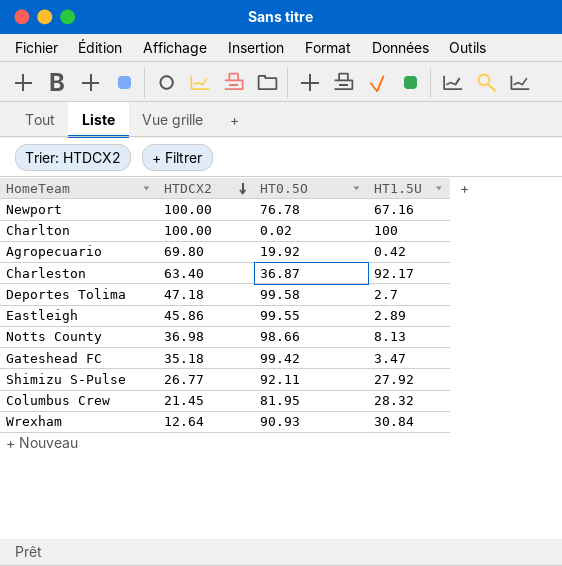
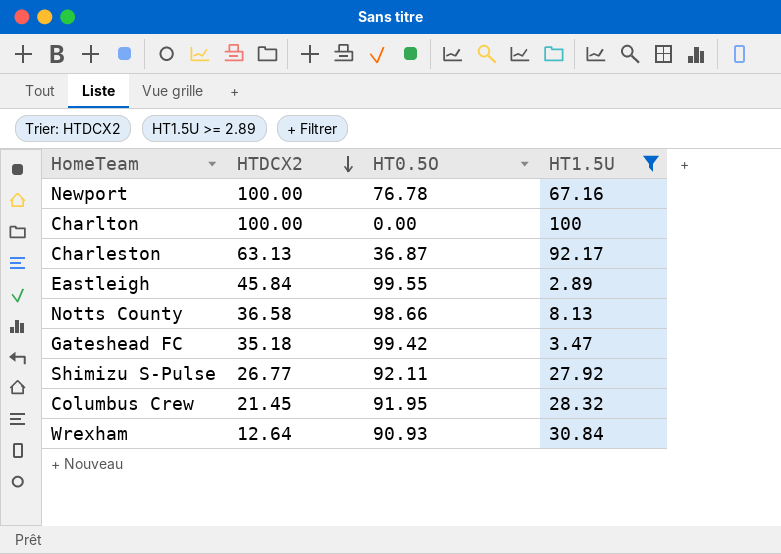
filter: none -> HT1.5U >= 2.89
Charlton | HT0.5O: 0.02 -> 0.00
Charleston | HTDCX2: 63.40 -> 63.13
Eastleigh | HTDCX2: 45.86 -> 45.84
Notts County | HTDCX2: 36.98 -> 36.58
Columbus Crew | HT0.5O: 81.95 -> 91.95

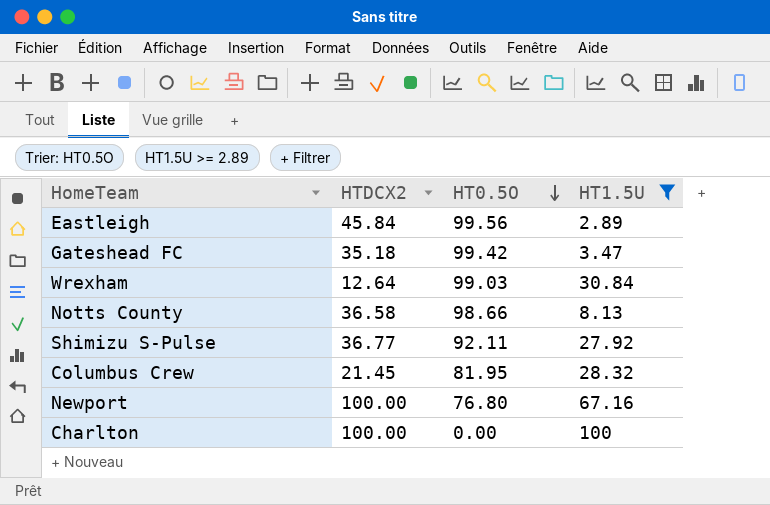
row order: HTDCX2 descending -> HT0.5O descending
row Charleston: 63.13 | 36.87 | 92.17 -> none
Eastleigh | HT0.5O: 99.55 -> 99.56
Wrexham | HT0.5O: 90.93 -> 99.03
Shimizu S-Pulse | HTDCX2: 26.77 -> 36.77
Columbus Crew | HT0.5O: 91.95 -> 81.95
Newport | HT0.5O: 76.78 -> 76.80

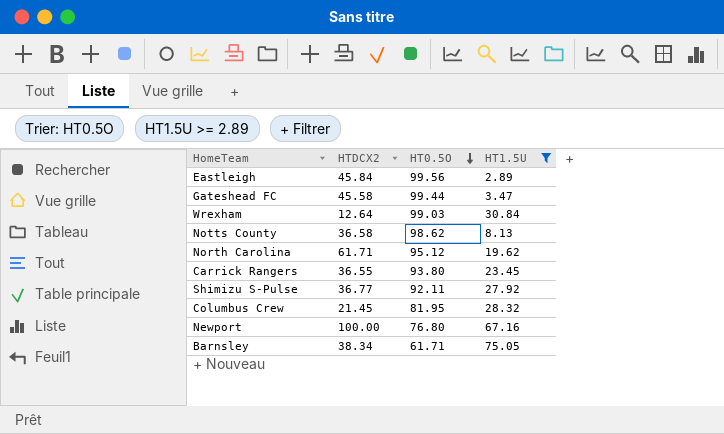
row Charlton: 100.00 | 0.00 | 100 -> none
Gateshead FC | HTDCX2: 35.18 -> 45.58
Gateshead FC | HT0.5O: 99.42 -> 99.44
Notts County | HT0.5O: 98.66 -> 98.62
row North Carolina: none -> 61.71 | 95.12 | 19.62
row Carrick Rangers: none -> 36.55 | 93.80 | 23.45
row Barnsley: none -> 38.34 | 61.71 | 75.05

